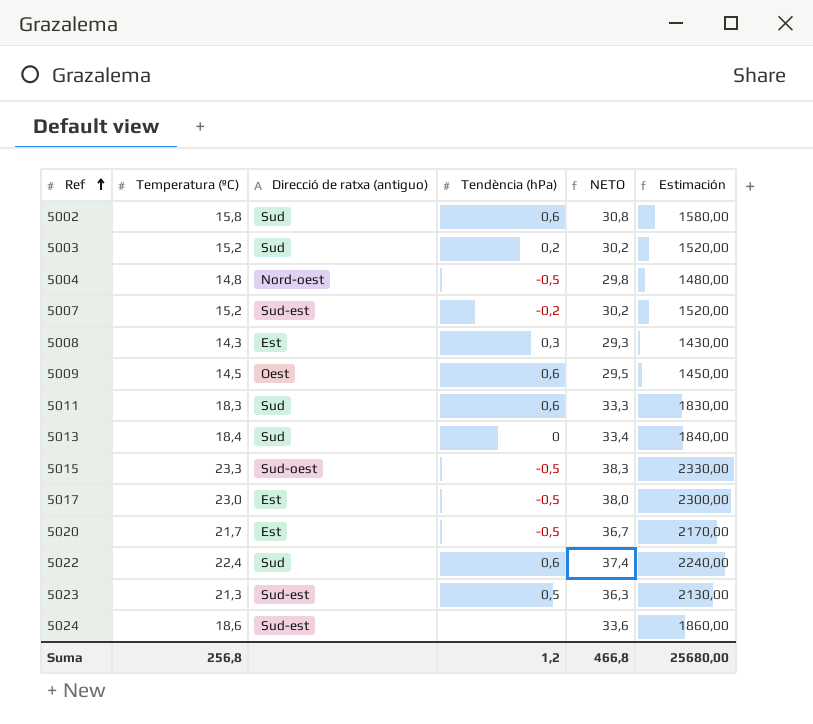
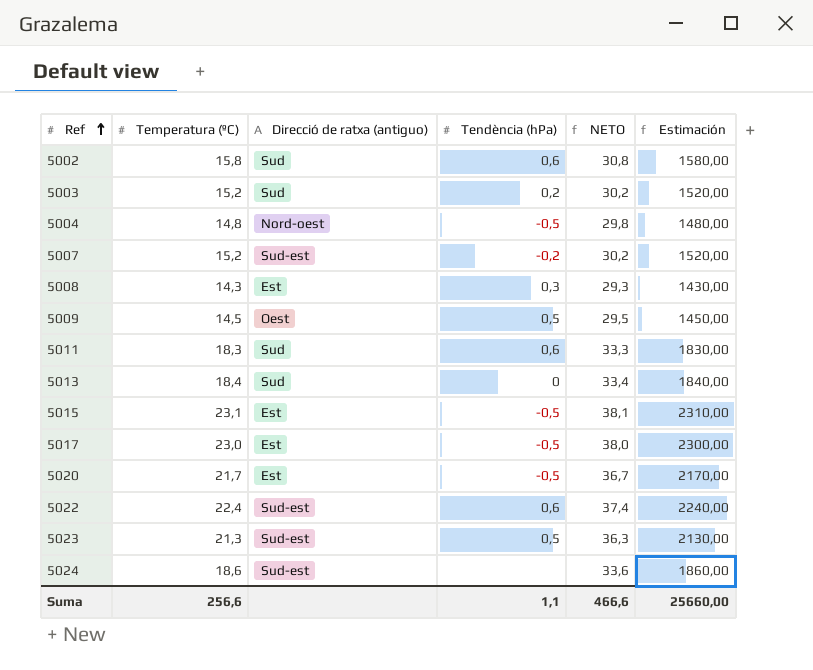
5009 | Tendència (hPa): 0,6 -> 0,5
5015 | Temperatura (ºC): 23,3 -> 23,1
5015 | Direcció de ratxa (antiguo): Sud-oest -> Est
5015 | NETO: 38,3 -> 38,1
5015 | Estimación: 2330,00 -> 2310,00
5022 | Direcció de ratxa (antiguo): Sud -> Sud-est
Suma | Temperatura (ºC): 256,8 -> 256,6
Suma | Tendència (hPa): 1,2 -> 1,1
Suma | NETO: 466,8 -> 466,6
Suma | Estimación: 25680,00 -> 25660,00

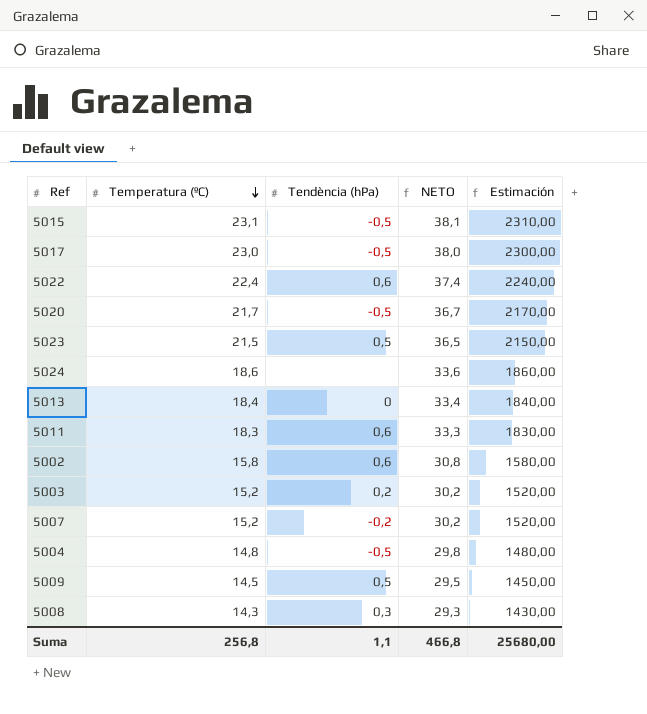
row order: Ref ascending -> Temperatura (ºC) descending
column Direcció de ratxa (antiguo) | position: 3 -> none
5023 | Temperatura (ºC): 21,3 -> 21,5
5023 | NETO: 36,3 -> 36,5
5023 | Estimación: 2130,00 -> 2150,00
Suma | Temperatura (ºC): 256,6 -> 256,8
Suma | NETO: 466,6 -> 466,8
Suma | Estimación: 25660,00 -> 25680,00

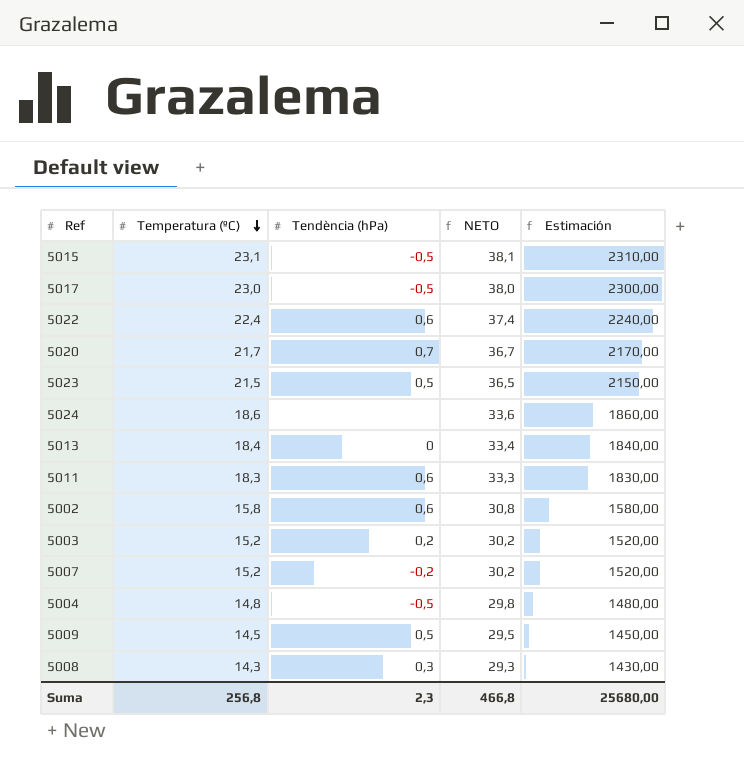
5020 | Tendència (hPa): -0,5 -> 0,7
Suma | Tendència (hPa): 1,1 -> 2,3

